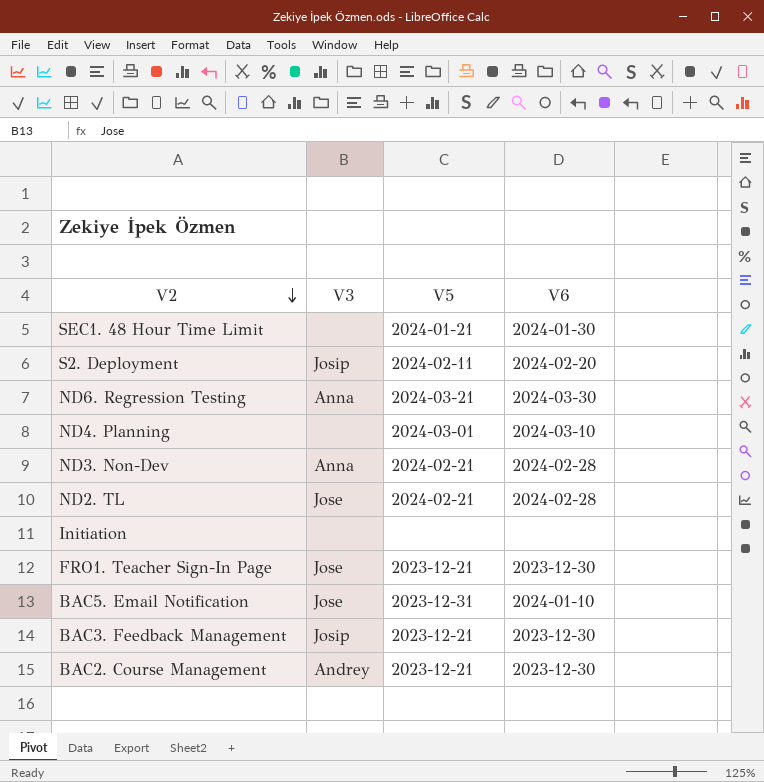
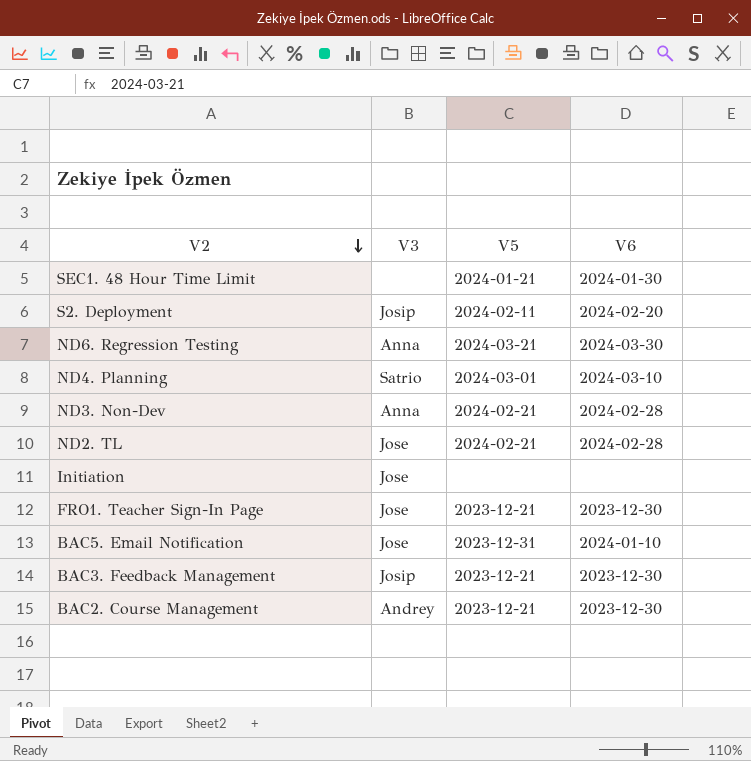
ND4. Planning | V3: none -> Satrio
Initiation | V3: none -> Jose

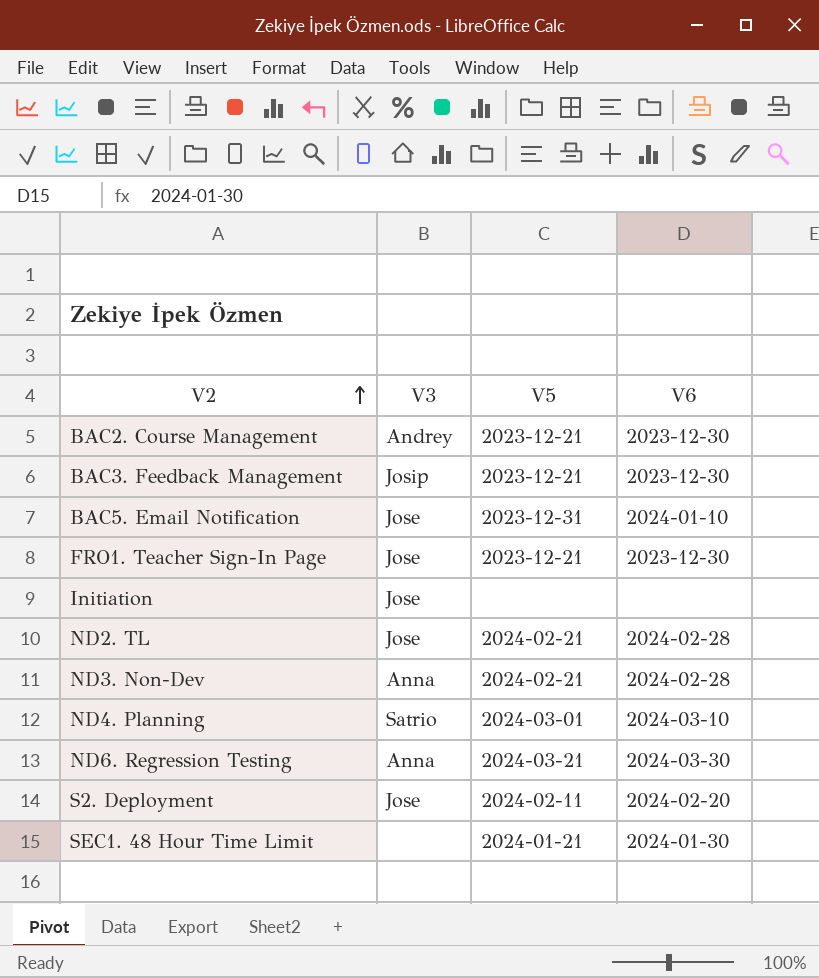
row order: V2 descending -> V2 ascending
S2. Deployment | V3: Josip -> Jose

